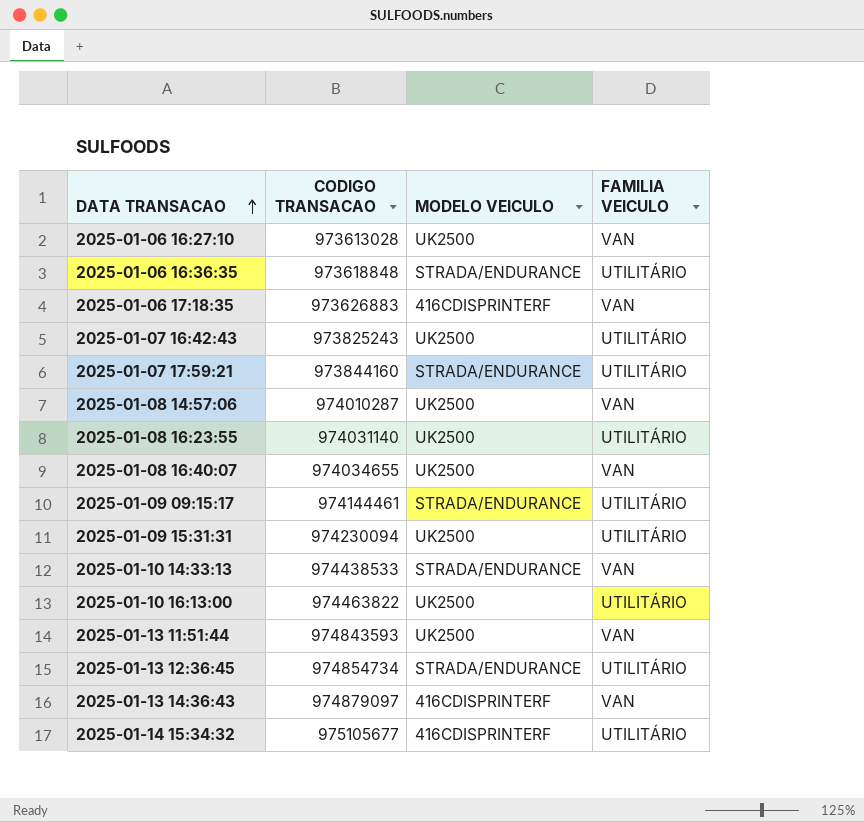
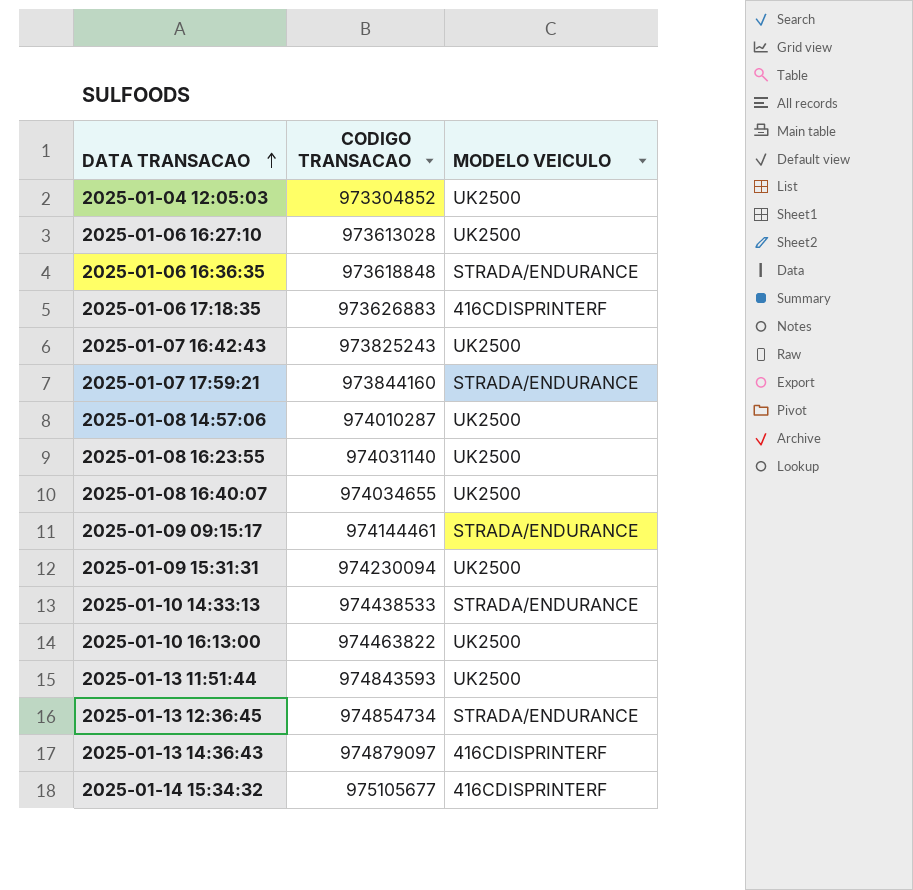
column FAMILIA VEICULO | position: 4 -> none
row 2025-01-04 12:05:03: none -> 973304852 | UK2500

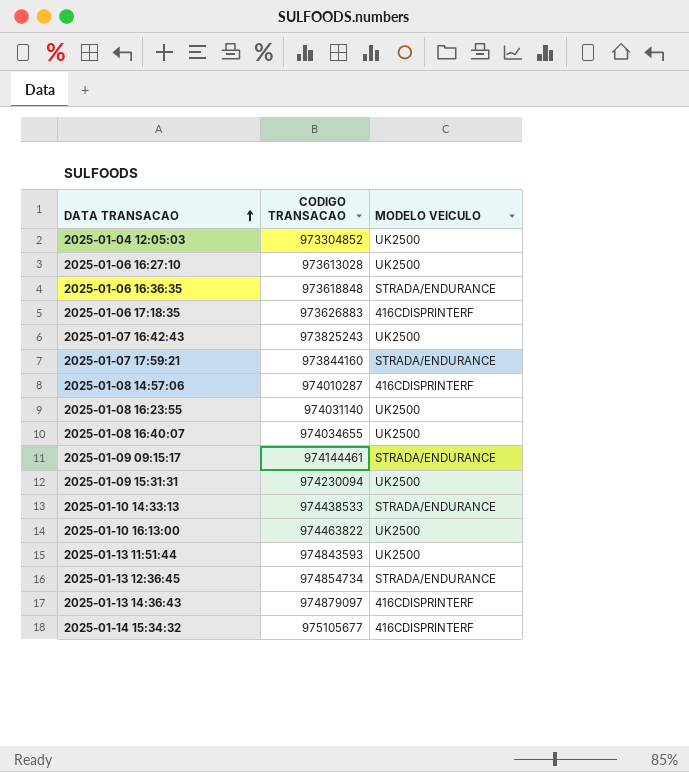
2025-01-08 14:57:06 | MODELO VEICULO: UK2500 -> 416CDISPRINTERF

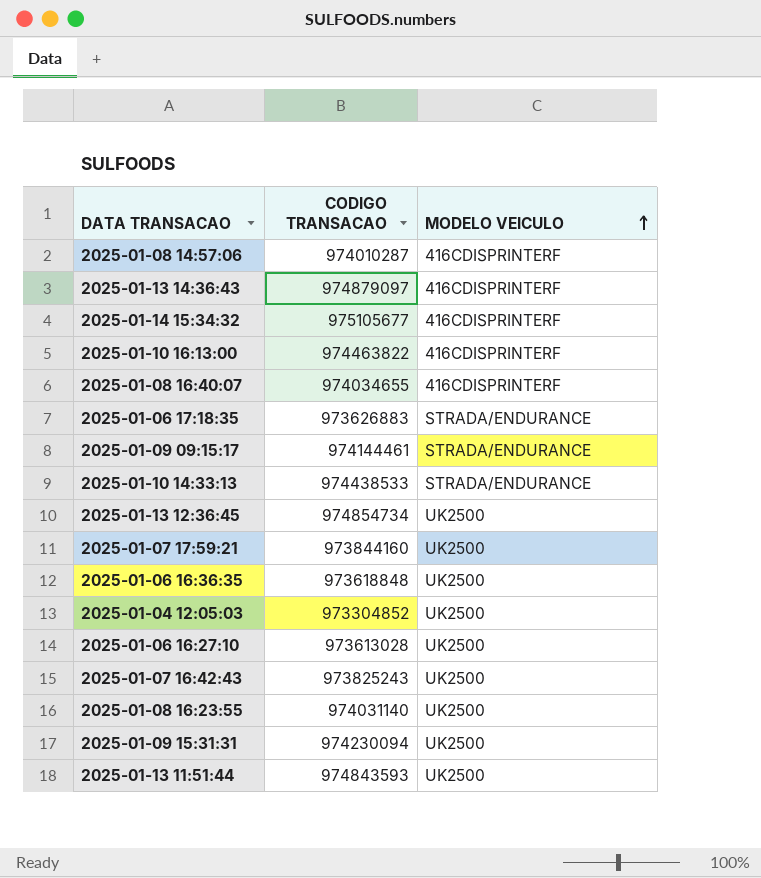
row order: DATA TRANSACAO ascending -> MODELO VEICULO ascending
2025-01-10 16:13:00 | MODELO VEICULO: UK2500 -> 416CDISPRINTERF
2025-01-08 16:40:07 | MODELO VEICULO: UK2500 -> 416CDISPRINTERF
2025-01-06 17:18:35 | MODELO VEICULO: 416CDISPRINTERF -> STRADA/ENDURANCE
2025-01-13 12:36:45 | MODELO VEICULO: STRADA/ENDURANCE -> UK2500
2025-01-07 17:59:21 | MODELO VEICULO: STRADA/ENDURANCE -> UK2500
2025-01-06 16:36:35 | MODELO VEICULO: STRADA/ENDURANCE -> UK2500

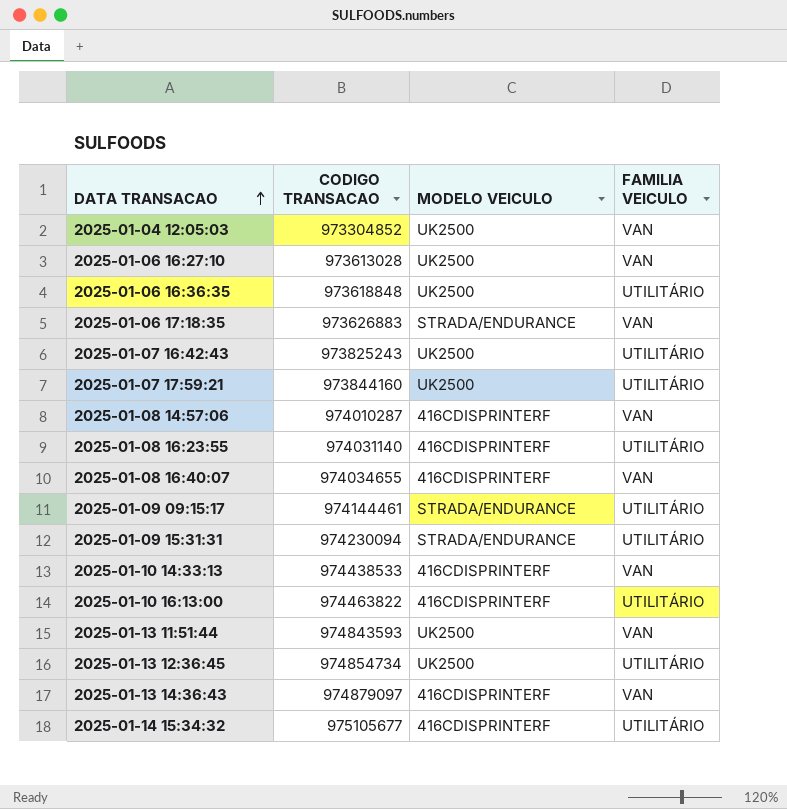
row order: MODELO VEICULO ascending -> DATA TRANSACAO ascending
column FAMILIA VEICULO | position: none -> 4
2025-01-08 16:23:55 | MODELO VEICULO: UK2500 -> 416CDISPRINTERF
2025-01-09 15:31:31 | MODELO VEICULO: UK2500 -> STRADA/ENDURANCE
2025-01-10 14:33:13 | MODELO VEICULO: STRADA/ENDURANCE -> 416CDISPRINTERF

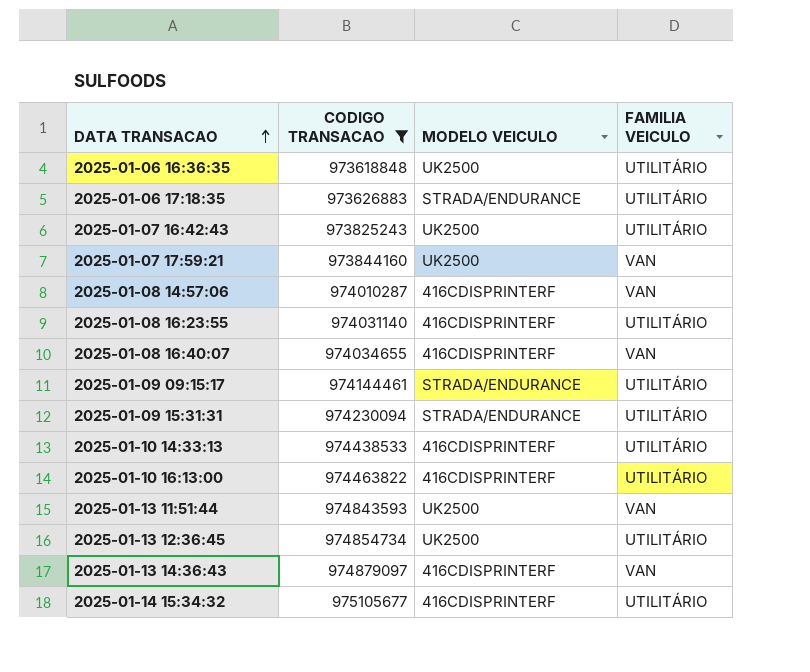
filter: none -> CODIGO TRANSACAO >= 973618848
2025-01-06 17:18:35 | FAMILIA VEICULO: VAN -> UTILITÁRIO
2025-01-07 17:59:21 | FAMILIA VEICULO: UTILITÁRIO -> VAN
2025-01-10 14:33:13 | FAMILIA VEICULO: VAN -> UTILITÁRIO

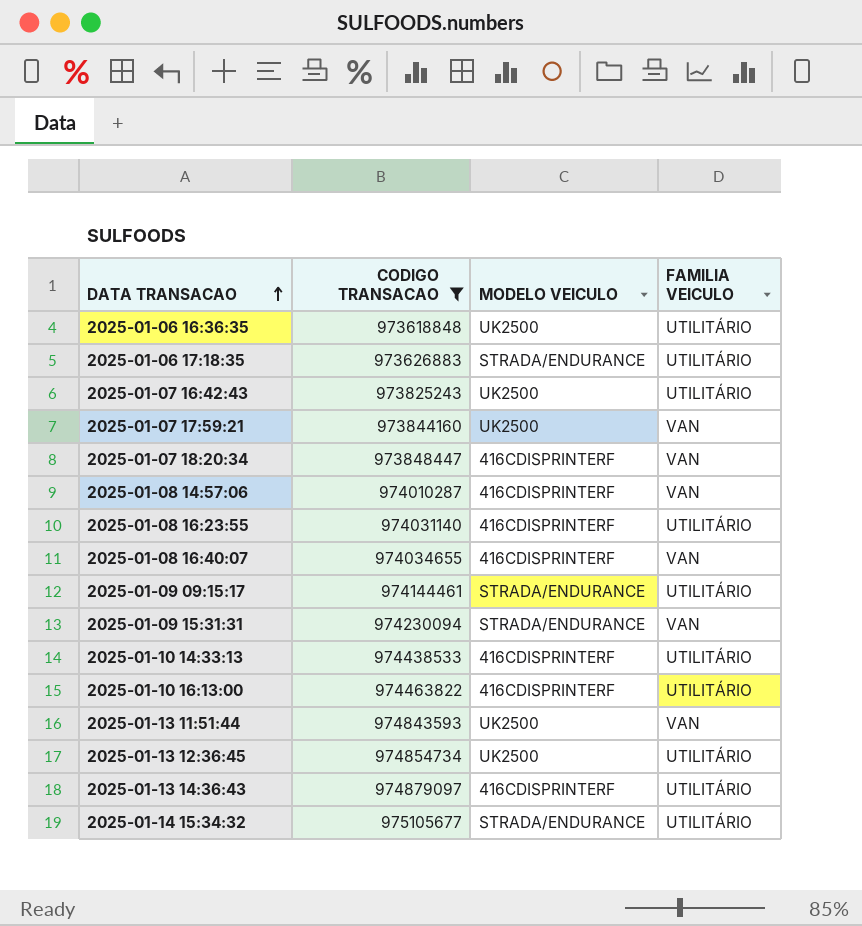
row 2025-01-07 18:20:34: none -> 973848447 | 416CDISPRINTERF | VAN
2025-01-09 15:31:31 | FAMILIA VEICULO: UTILITÁRIO -> VAN
2025-01-13 14:36:43 | FAMILIA VEICULO: VAN -> UTILITÁRIO
2025-01-14 15:34:32 | MODELO VEICULO: 416CDISPRINTERF -> STRADA/ENDURANCE

